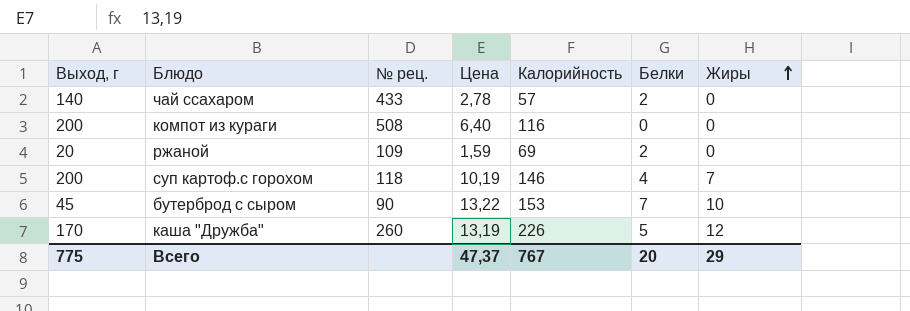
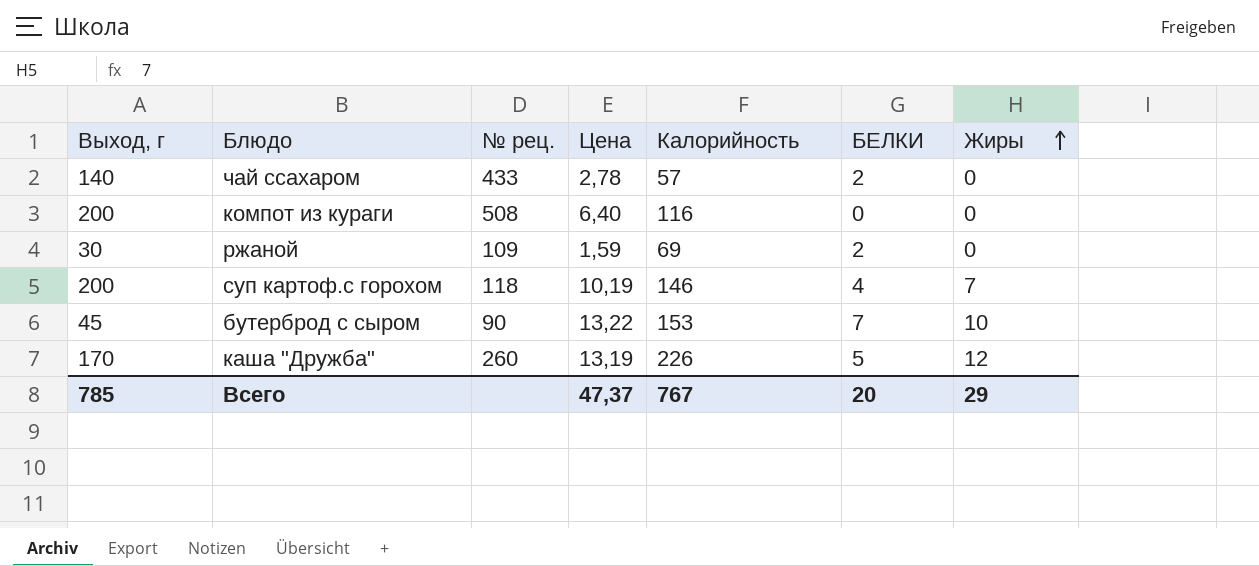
column name: Белки -> БЕЛКИ
ржаной | Выход, г: 20 -> 30
Всего | Выход, г: 775 -> 785

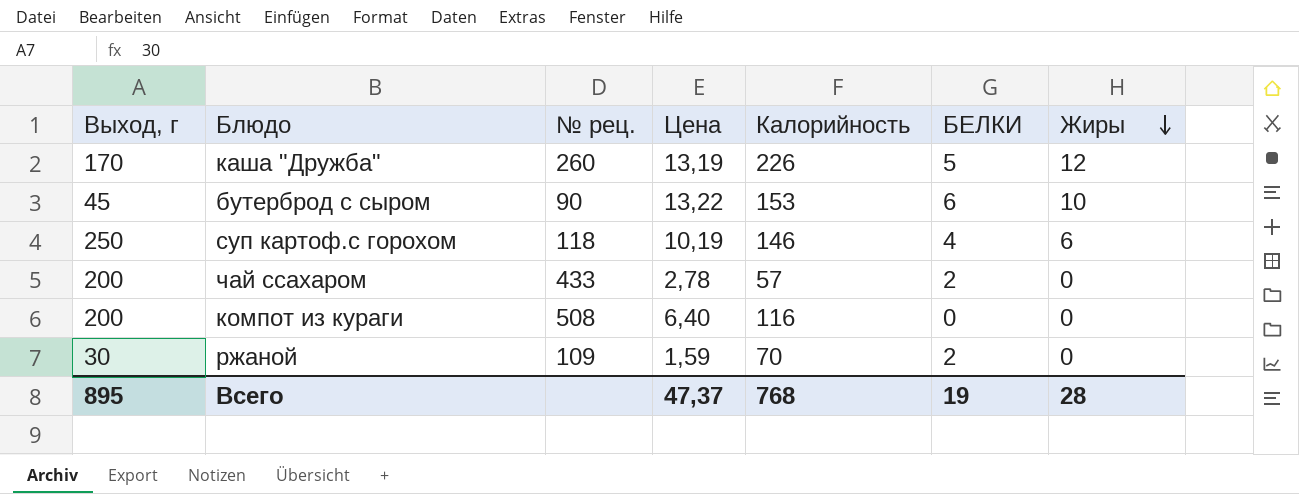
row order: Жиры ascending -> Жиры descending
бутерброд с сыром | БЕЛКИ: 7 -> 6
суп картоф.с горохом | Выход, г: 200 -> 250
суп картоф.с горохом | Жиры: 7 -> 6
чай ссахаром | Выход, г: 140 -> 200
ржаной | Калорийность: 69 -> 70
Всего | Выход, г: 785 -> 895
Всего | Калорийность: 767 -> 768
Всего | БЕЛКИ: 20 -> 19
Всего | Жиры: 29 -> 28

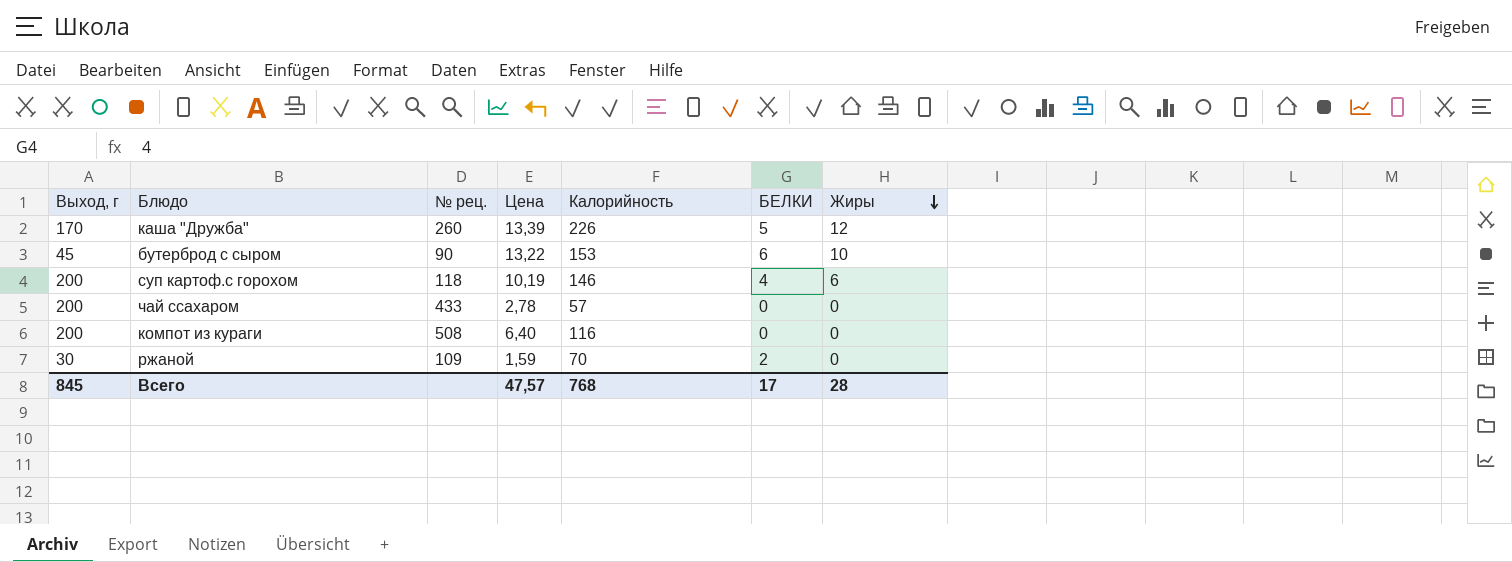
каша "Дружба" | Цена: 13,19 -> 13,39
суп картоф.с горохом | Выход, г: 250 -> 200
чай ссахаром | БЕЛКИ: 2 -> 0
Всего | Выход, г: 895 -> 845
Всего | Цена: 47,37 -> 47,57
Всего | БЕЛКИ: 19 -> 17

